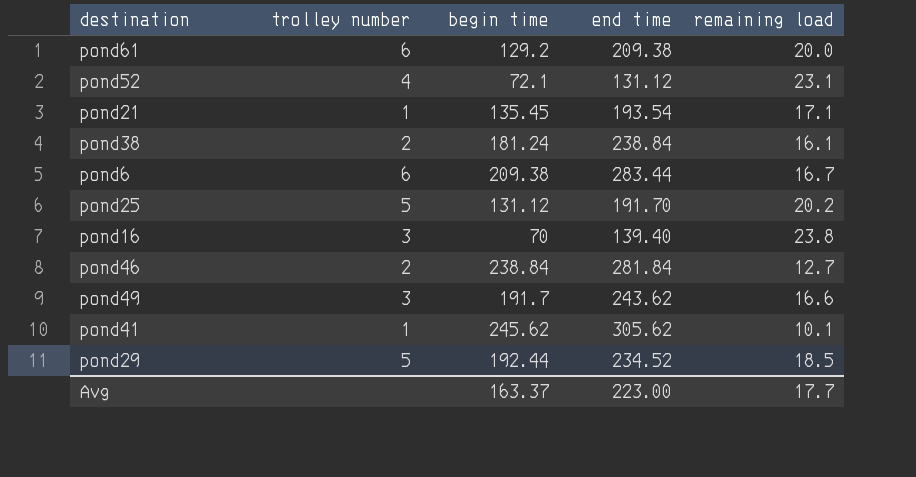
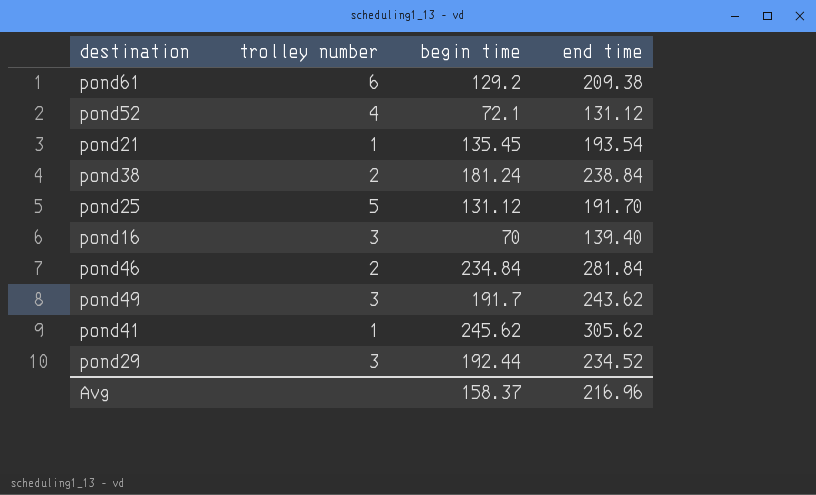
column remaining load | position: 5 -> none
row pond6: 6 | 209.38 | 283.44 | 16.7 -> none
pond46 | begin time: 238.84 -> 234.84
pond29 | trolley number: 5 -> 3
Avg | begin time: 163.37 -> 158.37
Avg | end time: 223.00 -> 216.96

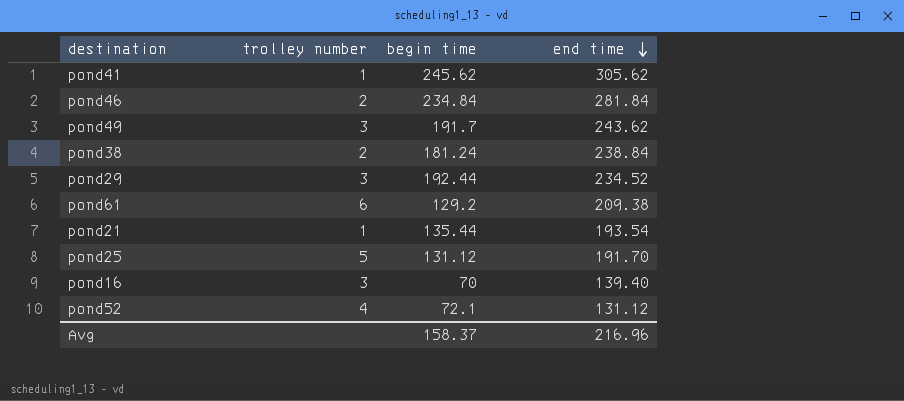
row order: none -> end time descending
pond21 | begin time: 135.45 -> 135.44

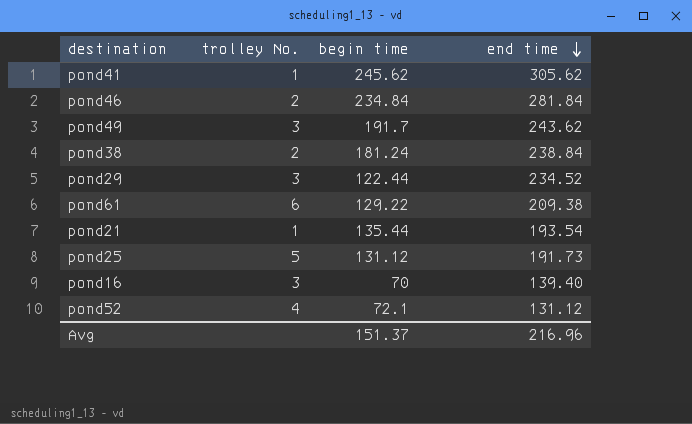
column name: trolley number -> trolley No.
pond29 | begin time: 192.44 -> 122.44
pond61 | begin time: 129.2 -> 129.22
pond25 | end time: 191.70 -> 191.73
Avg | begin time: 158.37 -> 151.37

